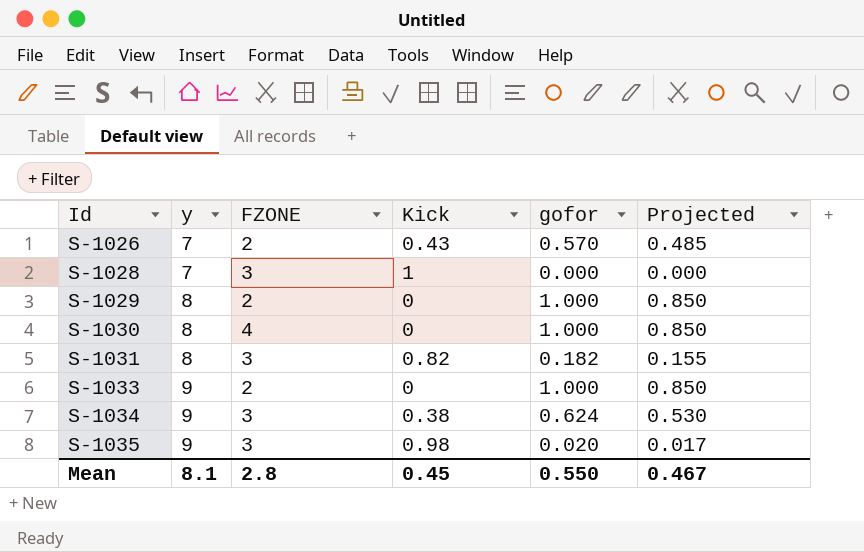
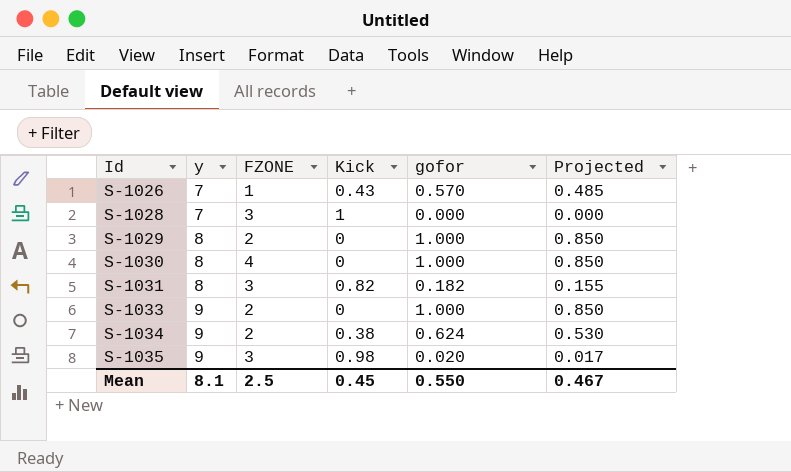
S-1026 | FZONE: 2 -> 1
S-1034 | FZONE: 3 -> 2
Mean | FZONE: 2.8 -> 2.5

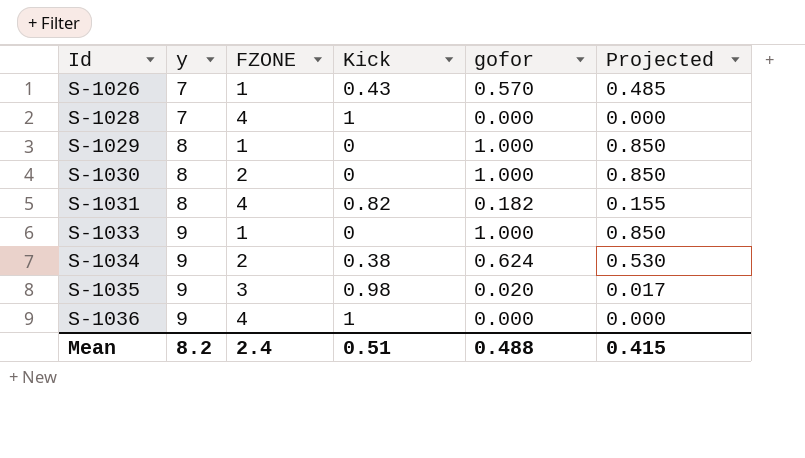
S-1028 | FZONE: 3 -> 4
S-1029 | FZONE: 2 -> 1
S-1030 | FZONE: 4 -> 2
S-1031 | FZONE: 3 -> 4
S-1033 | FZONE: 2 -> 1
row S-1036: none -> 9 | 4 | 1 | 0.000 | 0.000
Mean | y: 8.1 -> 8.2
Mean | FZONE: 2.5 -> 2.4
Mean | Kick: 0.45 -> 0.51
Mean | gofor: 0.550 -> 0.488
Mean | Projected: 0.467 -> 0.415

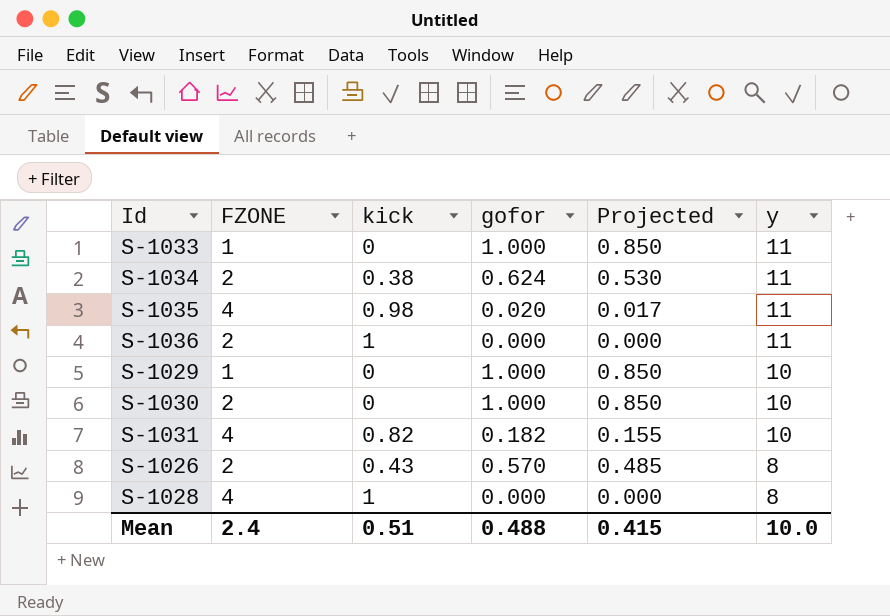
row order: Id ascending -> y descending
column name: Kick -> kick
column y | position: 2 -> 6
S-1033 | y: 9 -> 11
S-1034 | y: 9 -> 11
S-1035 | FZONE: 3 -> 4
S-1035 | y: 9 -> 11
S-1036 | FZONE: 4 -> 2
S-1036 | y: 9 -> 11
S-1029 | y: 8 -> 10
S-1030 | y: 8 -> 10
S-1031 | y: 8 -> 10
S-1026 | FZONE: 1 -> 2
S-1026 | y: 7 -> 8
S-1028 | y: 7 -> 8
Mean | y: 8.2 -> 10.0

